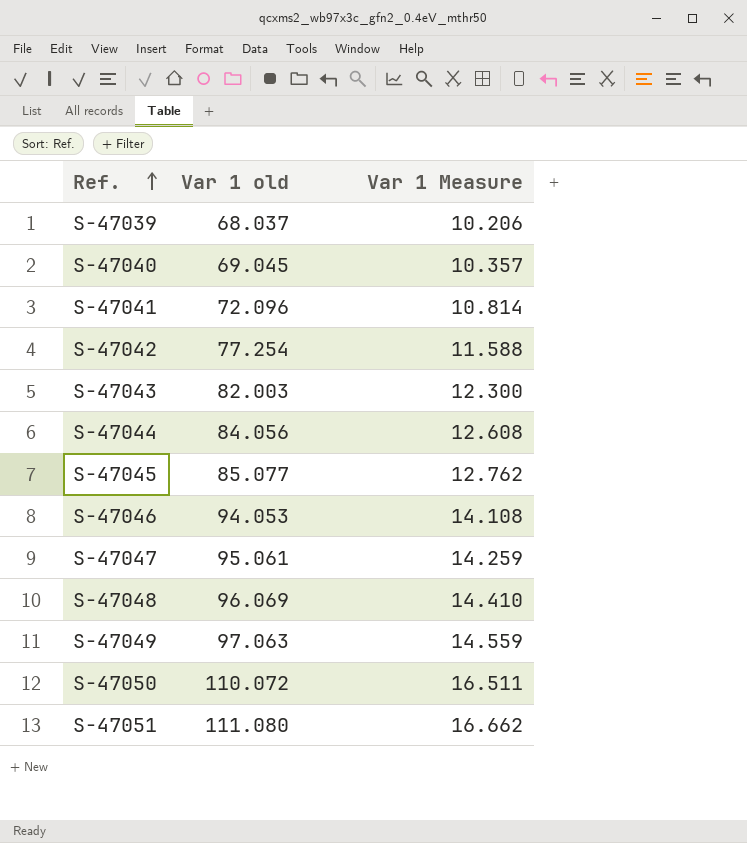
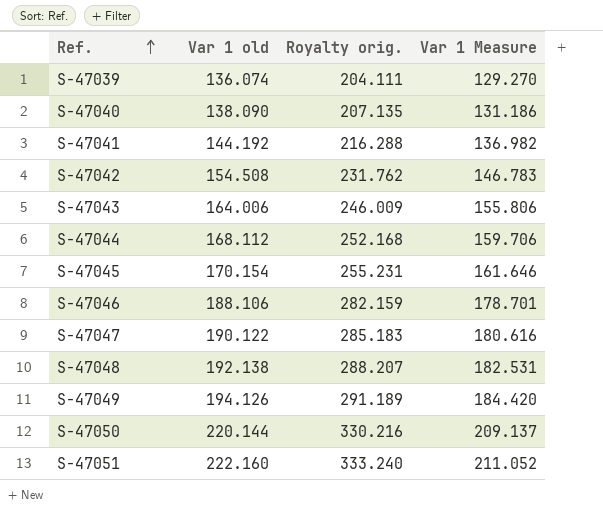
column Royalty orig. | formula: none -> [Var 1 old] * 1.5
column Var 1 Measure | formula: [Var 1 old] * 0.15 -> [Var 1 old] * 0.95
S-47039 | Var 1 old: 68.037 -> 136.074
S-47040 | Var 1 old: 69.045 -> 138.090
S-47041 | Var 1 old: 72.096 -> 144.192
S-47042 | Var 1 old: 77.254 -> 154.508
S-47043 | Var 1 old: 82.003 -> 164.006
S-47044 | Var 1 old: 84.056 -> 168.112
S-47045 | Var 1 old: 85.077 -> 170.154
S-47046 | Var 1 old: 94.053 -> 188.106
S-47047 | Var 1 old: 95.061 -> 190.122
S-47048 | Var 1 old: 96.069 -> 192.138
S-47049 | Var 1 old: 97.063 -> 194.126
S-47050 | Var 1 old: 110.072 -> 220.144
S-47051 | Var 1 old: 111.080 -> 222.160

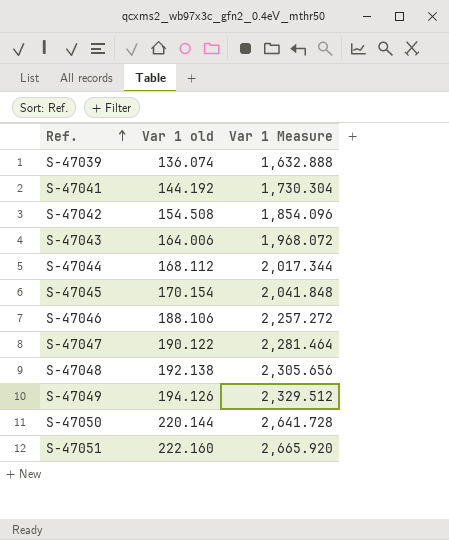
column Royalty orig. | formula: [Var 1 old] * 1.5 -> none
column Var 1 Measure | formula: [Var 1 old] * 0.95 -> [Var 1 old] * 12
row S-47040: 138.090 | 207.135 | 131.186 -> none

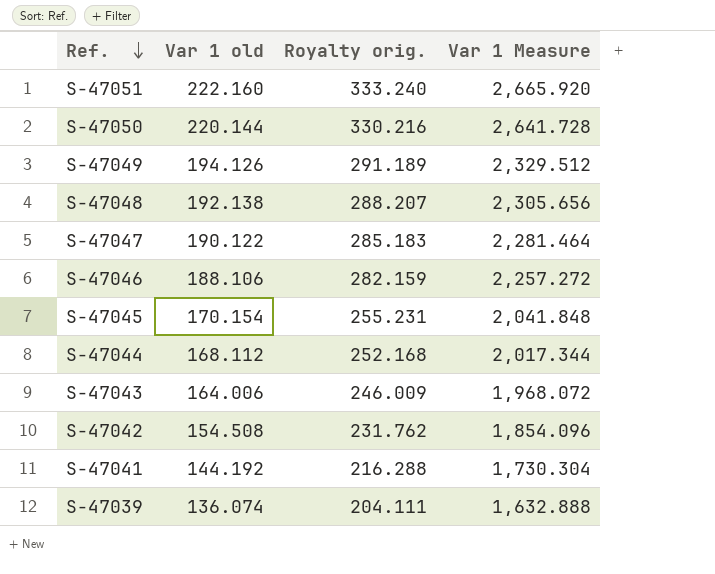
row order: Ref. ascending -> Ref. descending
column Royalty orig. | formula: none -> [Var 1 old] * 1.5

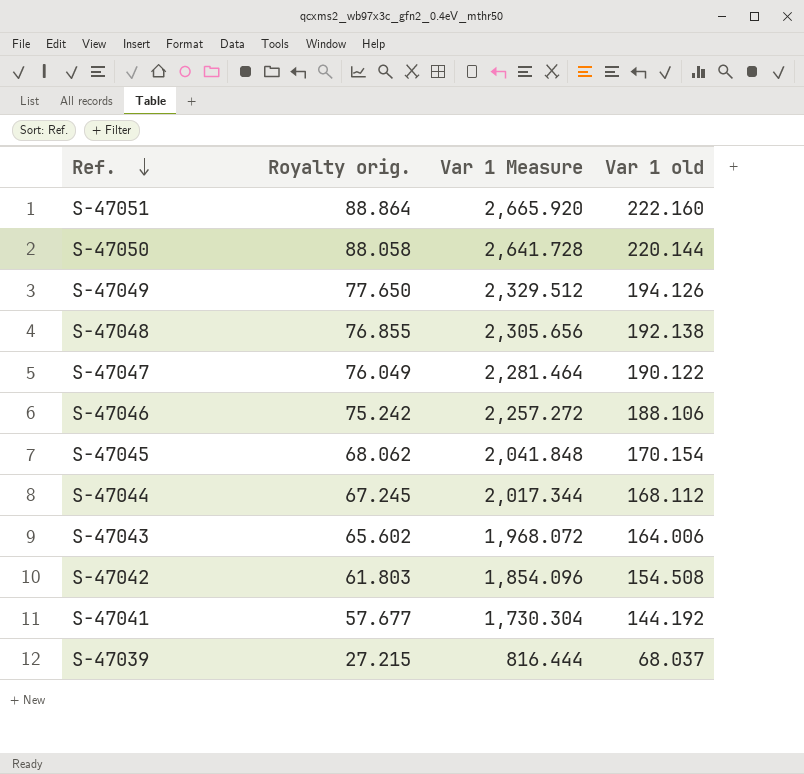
column Royalty orig. | formula: [Var 1 old] * 1.5 -> [Var 1 old] * 0.4
column Var 1 old | position: 2 -> 4
S-47039 | Var 1 Measure: 1,632.888 -> 816.444
S-47039 | Var 1 old: 136.074 -> 68.037

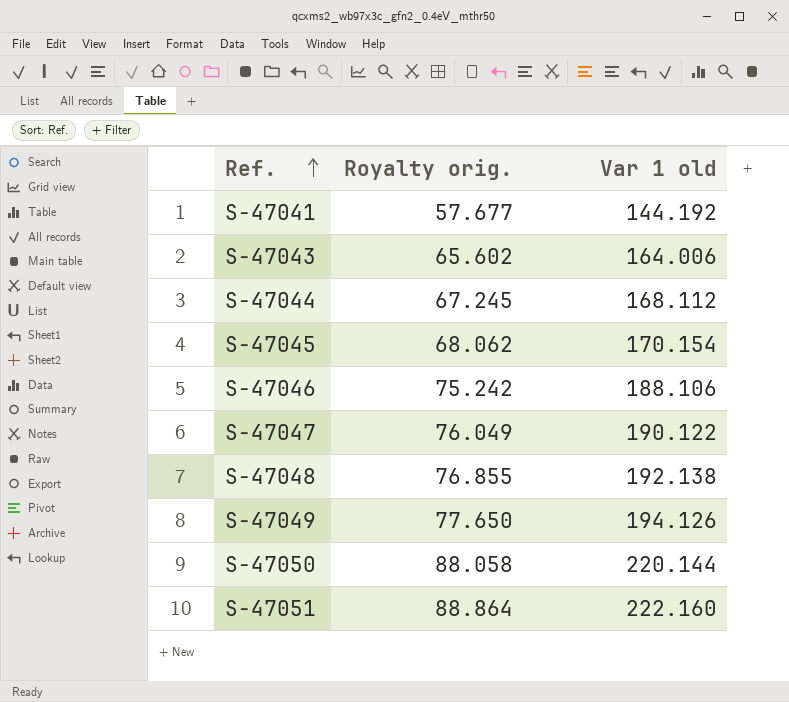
row order: Ref. descending -> Ref. ascending
column Var 1 Measure | formula: [Var 1 old] * 12 -> none
row S-47042: 61.803 | 1,854.096 | 154.508 -> none
row S-47039: 27.215 | 816.444 | 68.037 -> none

